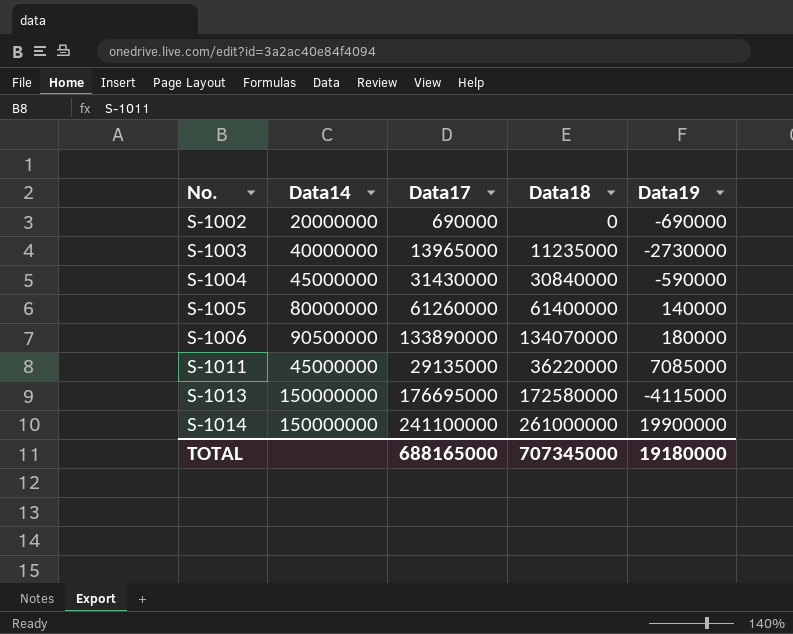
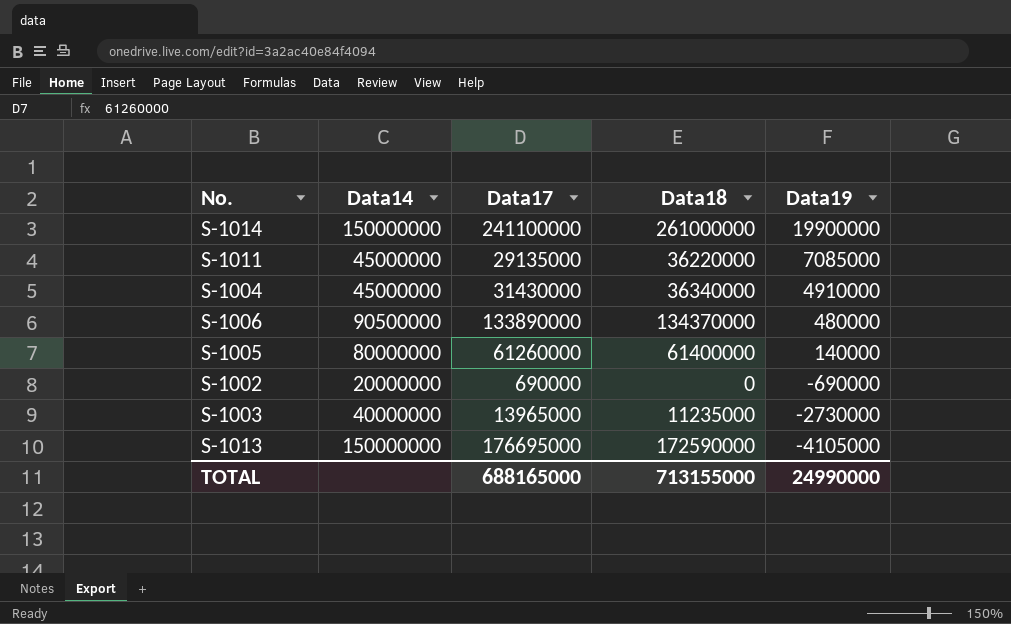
row order: No. ascending -> Data19 descending
S-1004 | Data18: 30840000 -> 36340000
S-1004 | Data19: -590000 -> 4910000
S-1006 | Data18: 134070000 -> 134370000
S-1006 | Data19: 180000 -> 480000
S-1013 | Data18: 172580000 -> 172590000
S-1013 | Data19: -4115000 -> -4105000
TOTAL | Data18: 707345000 -> 713155000
TOTAL | Data19: 19180000 -> 24990000

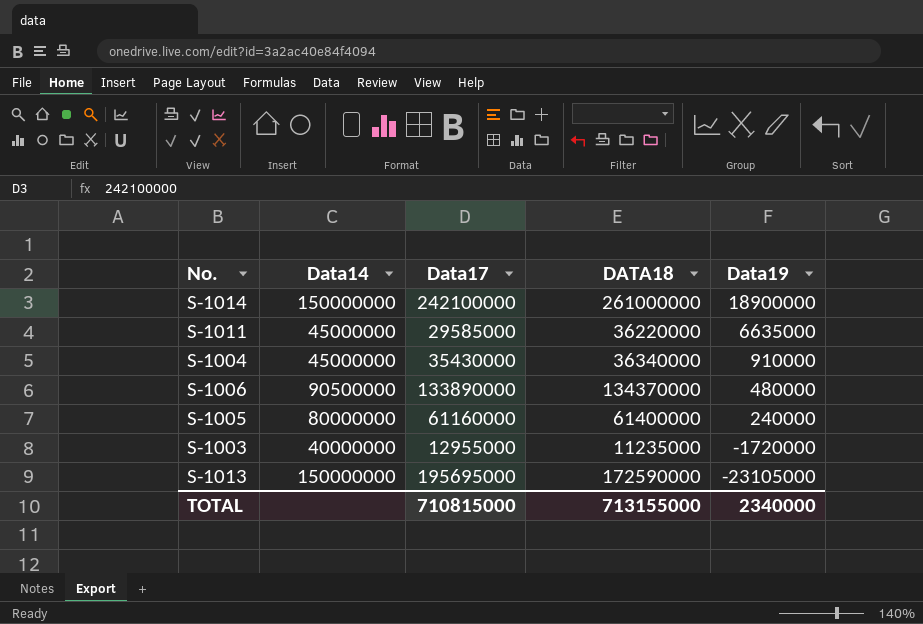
column name: Data18 -> DATA18
row S-1002: 20000000 | 690000 | 0 | -690000 -> none
S-1014 | Data17: 241100000 -> 242100000
S-1014 | Data19: 19900000 -> 18900000
S-1011 | Data17: 29135000 -> 29585000
S-1011 | Data19: 7085000 -> 6635000
S-1004 | Data17: 31430000 -> 35430000
S-1004 | Data19: 4910000 -> 910000
S-1005 | Data17: 61260000 -> 61160000
S-1005 | Data19: 140000 -> 240000
S-1003 | Data17: 13965000 -> 12955000
S-1003 | Data19: -2730000 -> -1720000
S-1013 | Data17: 176695000 -> 195695000
S-1013 | Data19: -4105000 -> -23105000
TOTAL | Data17: 688165000 -> 710815000
TOTAL | Data19: 24990000 -> 2340000

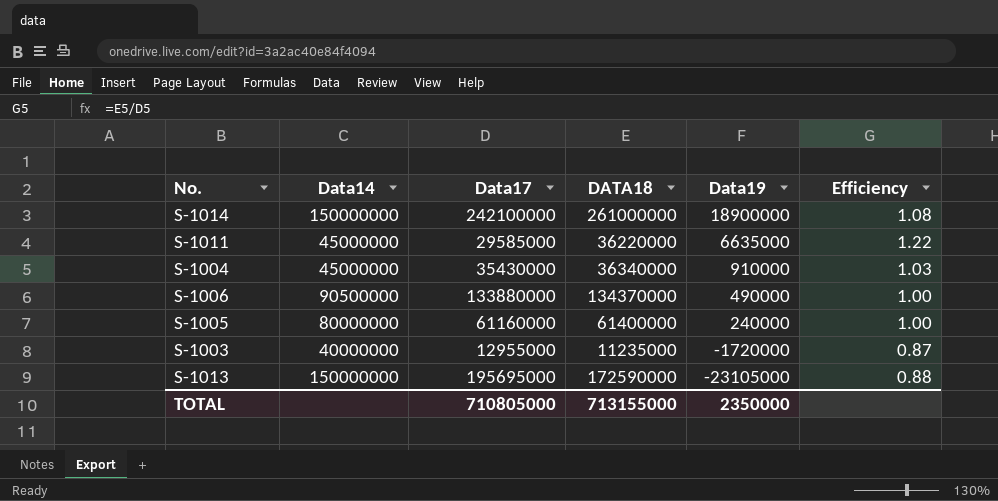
column Efficiency | formula: none -> [DATA18] / [Data17]
S-1006 | Data17: 133890000 -> 133880000
S-1006 | Data19: 480000 -> 490000
TOTAL | Data17: 710815000 -> 710805000
TOTAL | Data19: 2340000 -> 2350000

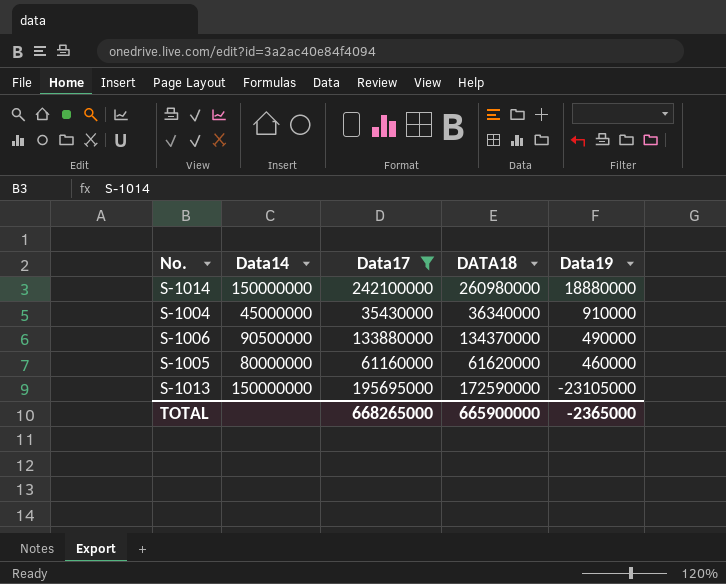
filter: none -> Data17 >= 35430000
column Efficiency | formula: [DATA18] / [Data17] -> none
S-1014 | DATA18: 261000000 -> 260980000
S-1014 | Data19: 18900000 -> 18880000
S-1005 | DATA18: 61400000 -> 61620000
S-1005 | Data19: 240000 -> 460000
TOTAL | Data17: 710805000 -> 668265000
TOTAL | DATA18: 713155000 -> 665900000
TOTAL | Data19: 2350000 -> -2365000

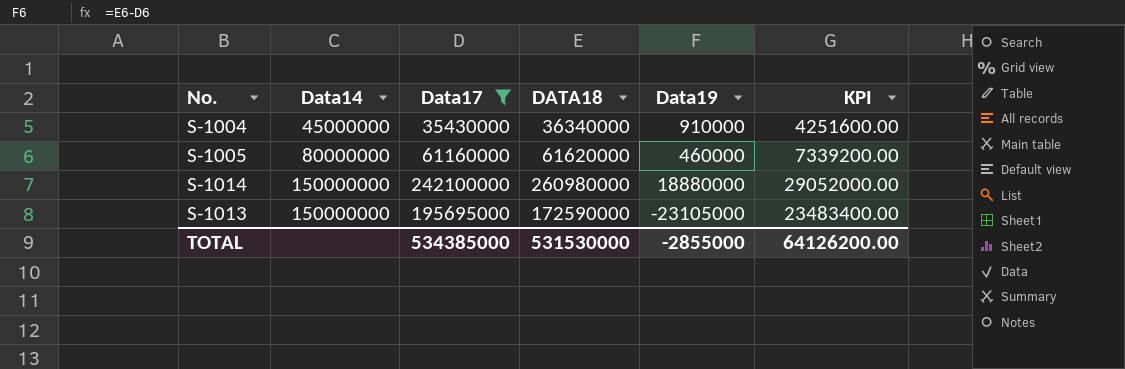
row order: Data19 descending -> Data14 ascending
column KPI | formula: none -> [Data17] * 0.12
row S-1006: 90500000 | 133880000 | 134370000 | 490000 -> none
TOTAL | Data17: 668265000 -> 534385000
TOTAL | DATA18: 665900000 -> 531530000
TOTAL | Data19: -2365000 -> -2855000

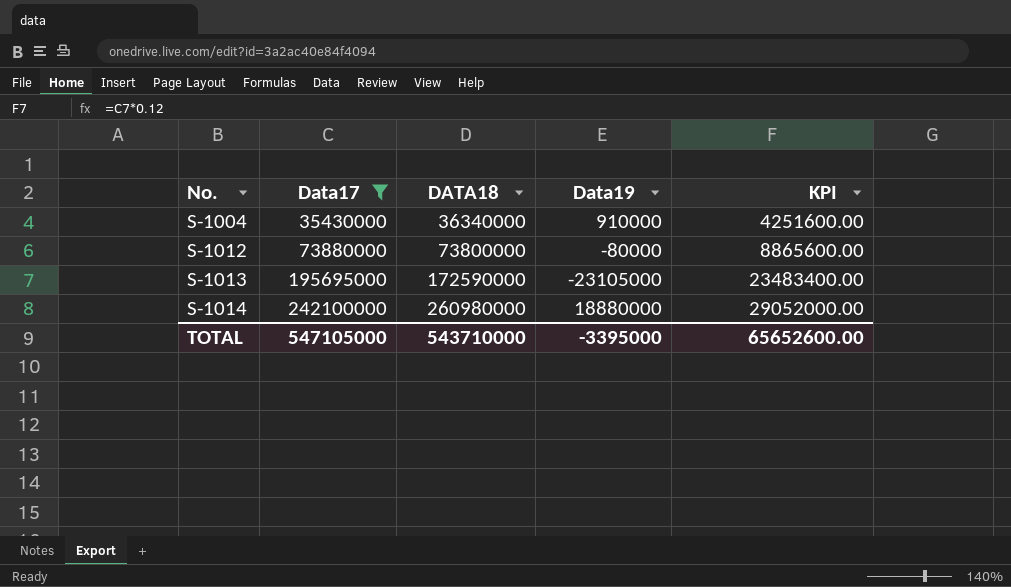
row order: Data14 ascending -> No. ascending
column Data14 | position: 2 -> none
row S-1005: 80000000 | 61160000 | 61620000 | 460000 | 7339200.00 -> none
row S-1012: none -> 73880000 | 73800000 | -80000 | 8865600.00
TOTAL | Data17: 534385000 -> 547105000
TOTAL | DATA18: 531530000 -> 543710000
TOTAL | Data19: -2855000 -> -3395000
TOTAL | KPI: 64126200.00 -> 65652600.00

